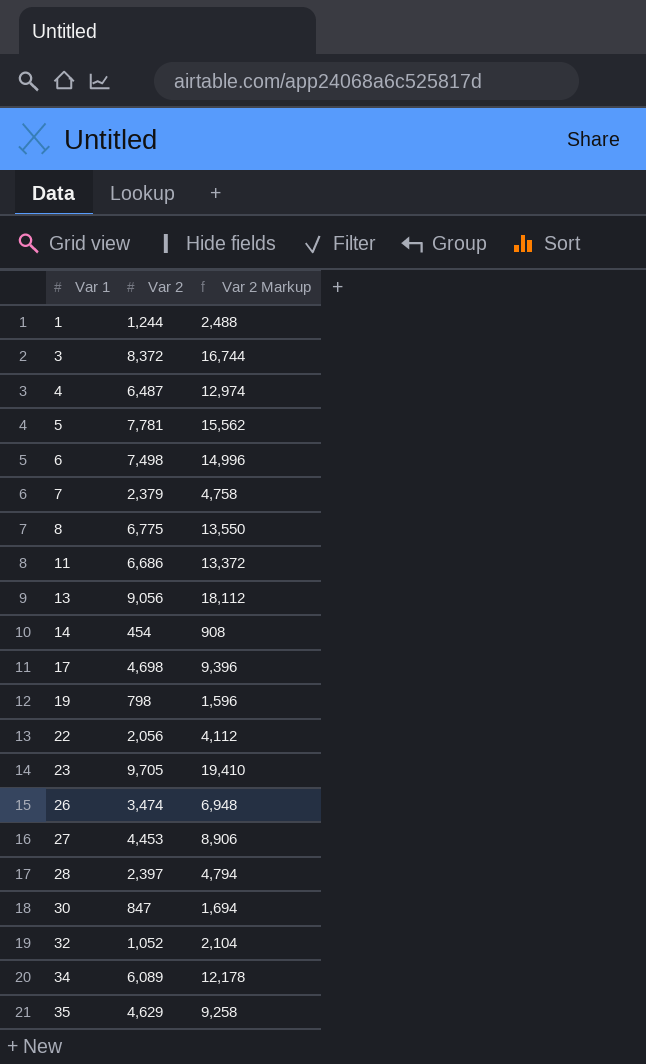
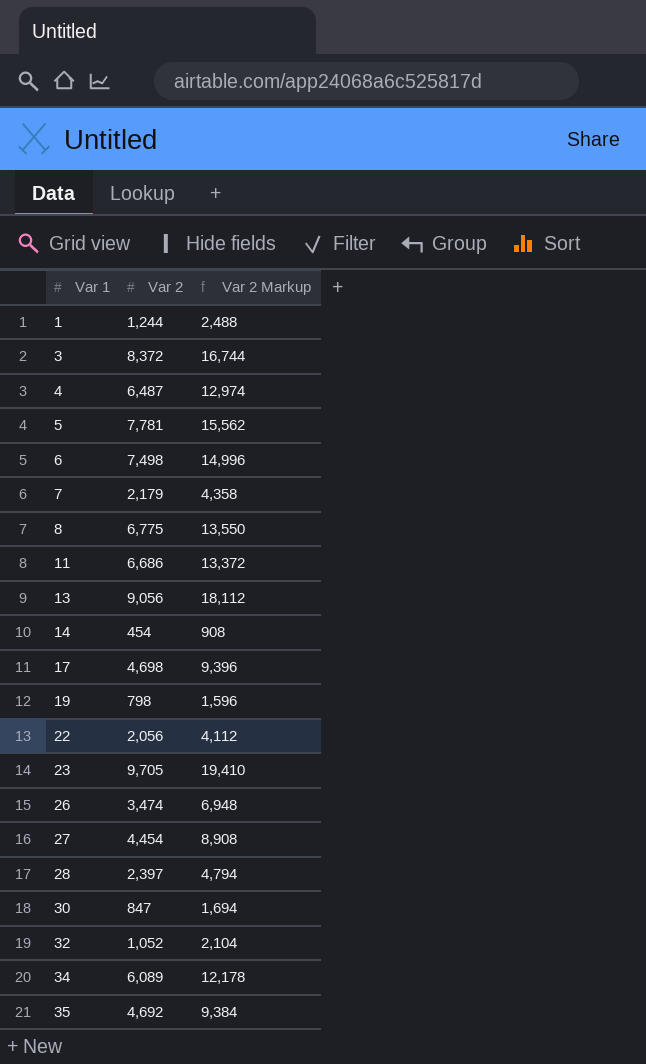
7 | Var 2: 2,379 -> 2,179
7 | Var 2 Markup: 4,758 -> 4,358
27 | Var 2: 4,453 -> 4,454
27 | Var 2 Markup: 8,906 -> 8,908
35 | Var 2: 4,629 -> 4,692
35 | Var 2 Markup: 9,258 -> 9,384

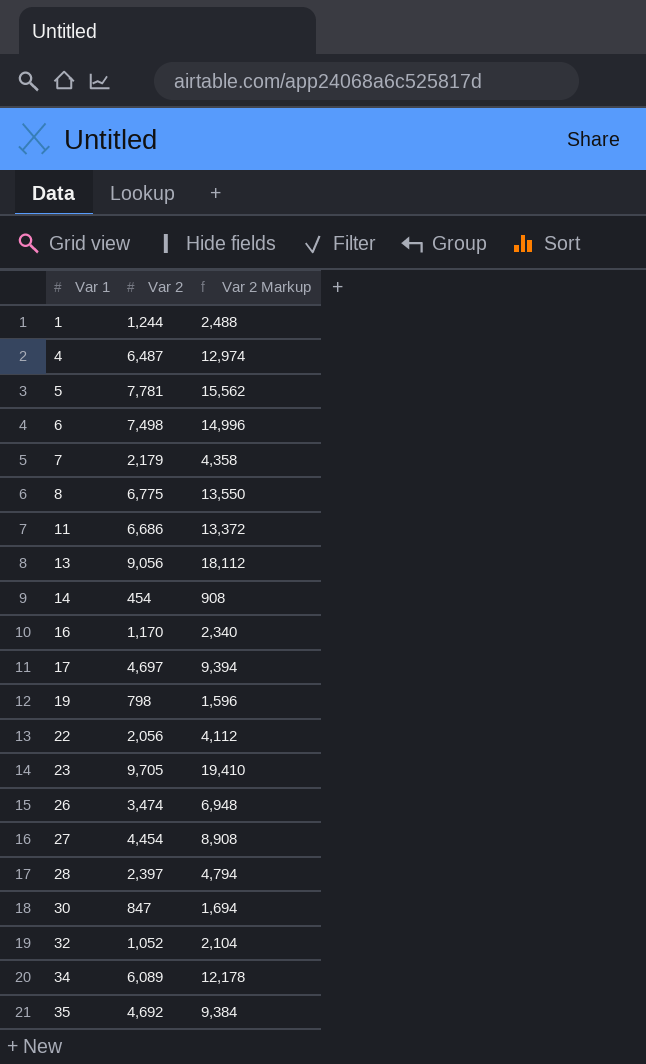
row 3: 8,372 | 16,744 -> none
row 16: none -> 1,170 | 2,340
17 | Var 2: 4,698 -> 4,697
17 | Var 2 Markup: 9,396 -> 9,394

